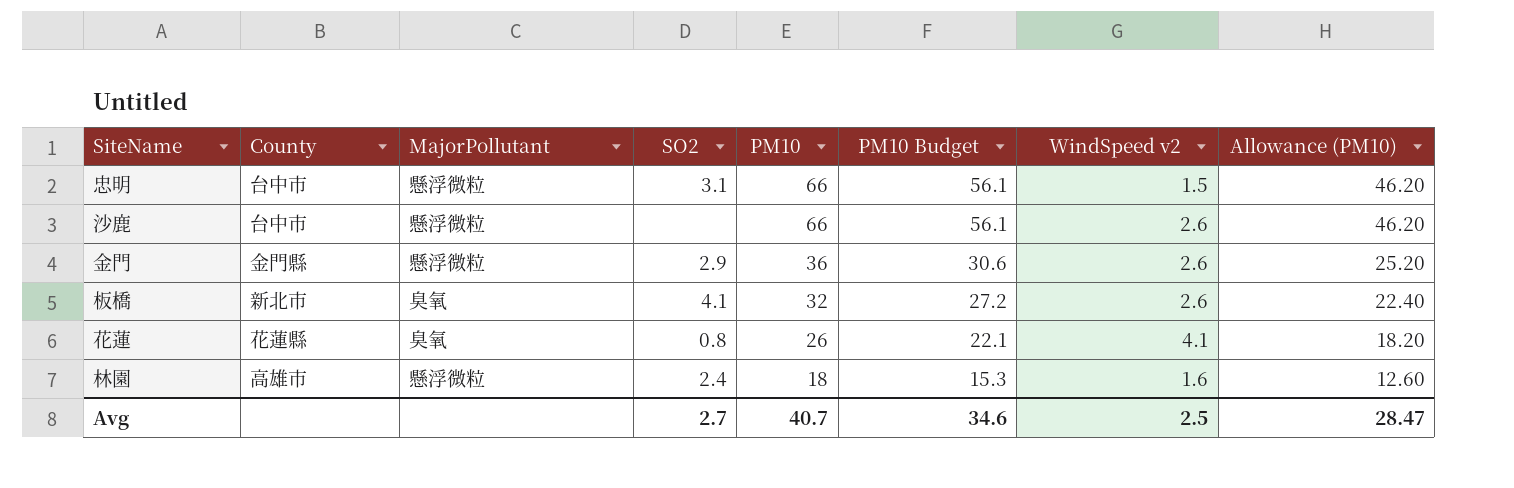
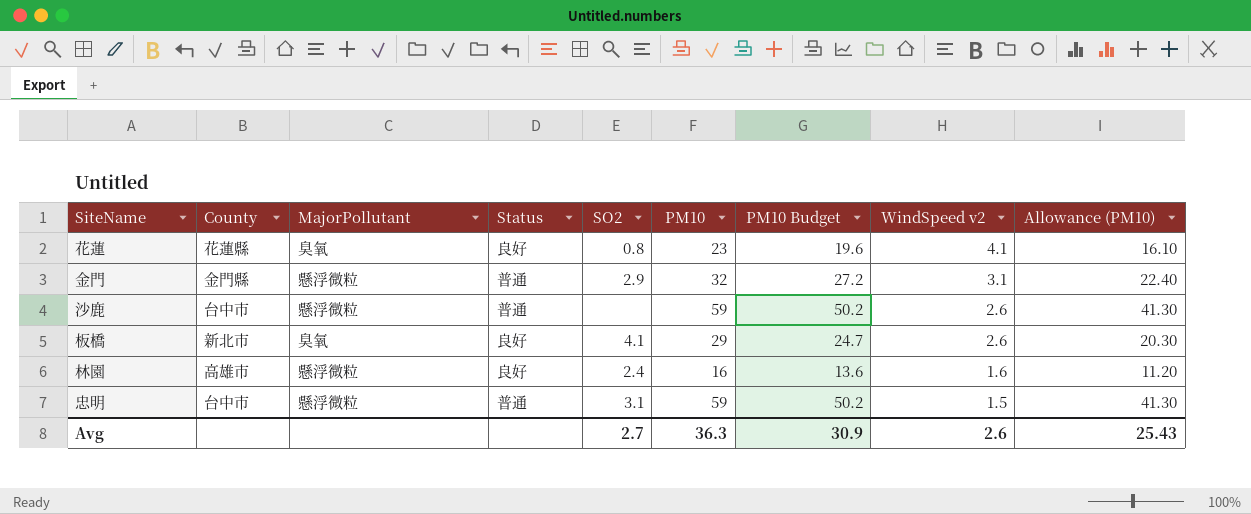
row order: PM10 descending -> WindSpeed v2 descending
column Status | position: none -> 4
花蓮 | PM10: 26 -> 23
花蓮 | PM10 Budget: 22.1 -> 19.6
花蓮 | Allowance (PM10): 18.20 -> 16.10
金門 | PM10: 36 -> 32
金門 | PM10 Budget: 30.6 -> 27.2
金門 | WindSpeed v2: 2.6 -> 3.1
金門 | Allowance (PM10): 25.20 -> 22.40
沙鹿 | PM10: 66 -> 59
沙鹿 | PM10 Budget: 56.1 -> 50.2
沙鹿 | Allowance (PM10): 46.20 -> 41.30
板橋 | PM10: 32 -> 29
板橋 | PM10 Budget: 27.2 -> 24.7
板橋 | Allowance (PM10): 22.40 -> 20.30
林園 | PM10: 18 -> 16
林園 | PM10 Budget: 15.3 -> 13.6
林園 | Allowance (PM10): 12.60 -> 11.20
忠明 | PM10: 66 -> 59
忠明 | PM10 Budget: 56.1 -> 50.2
忠明 | Allowance (PM10): 46.20 -> 41.30
Avg | PM10: 40.7 -> 36.3
Avg | PM10 Budget: 34.6 -> 30.9
Avg | WindSpeed v2: 2.5 -> 2.6
Avg | Allowance (PM10): 28.47 -> 25.43

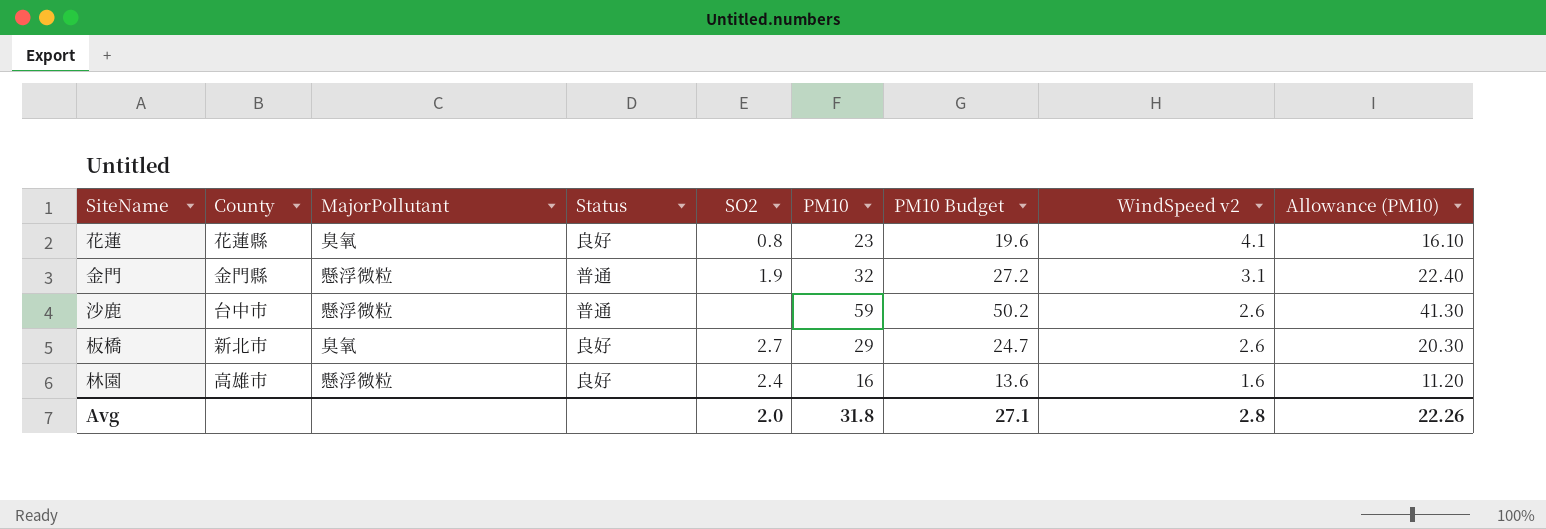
row 忠明: 台中市 | 懸浮微粒 | 普通 | 3.1 | 59 | 50.2 | 1.5 | 41.30 -> none
金門 | SO2: 2.9 -> 1.9
板橋 | SO2: 4.1 -> 2.7
Avg | SO2: 2.7 -> 2.0
Avg | PM10: 36.3 -> 31.8
Avg | PM10 Budget: 30.9 -> 27.1
Avg | WindSpeed v2: 2.6 -> 2.8
Avg | Allowance (PM10): 25.43 -> 22.26

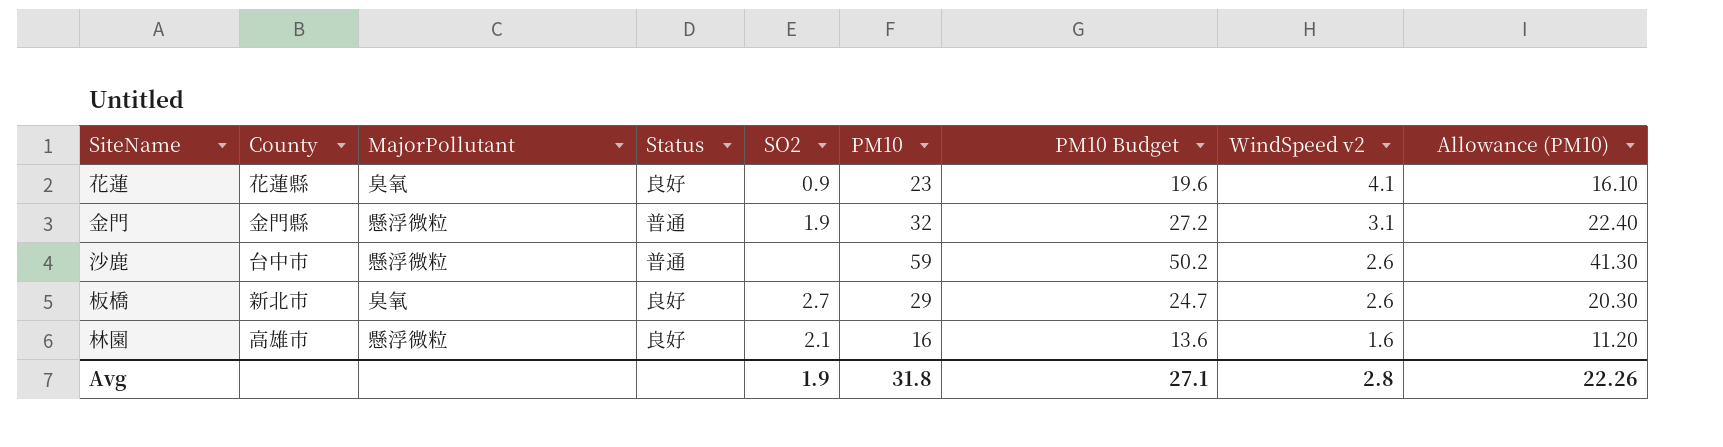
花蓮 | SO2: 0.8 -> 0.9
林園 | SO2: 2.4 -> 2.1
Avg | SO2: 2.0 -> 1.9

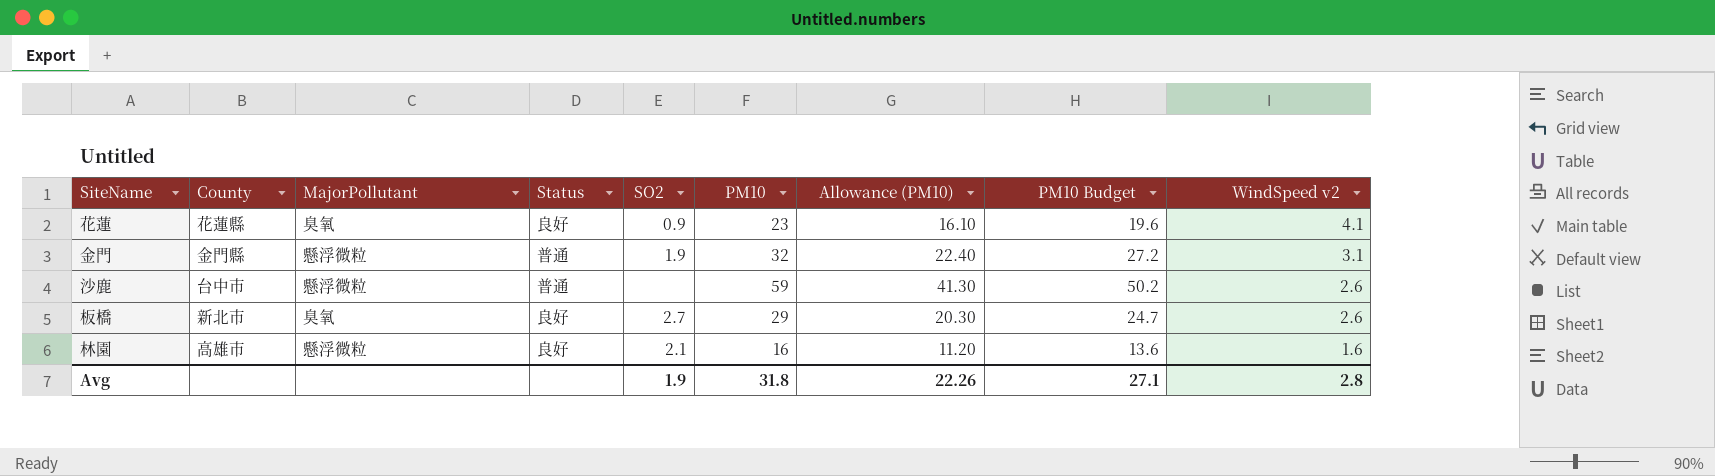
column Allowance (PM10) | position: 9 -> 7

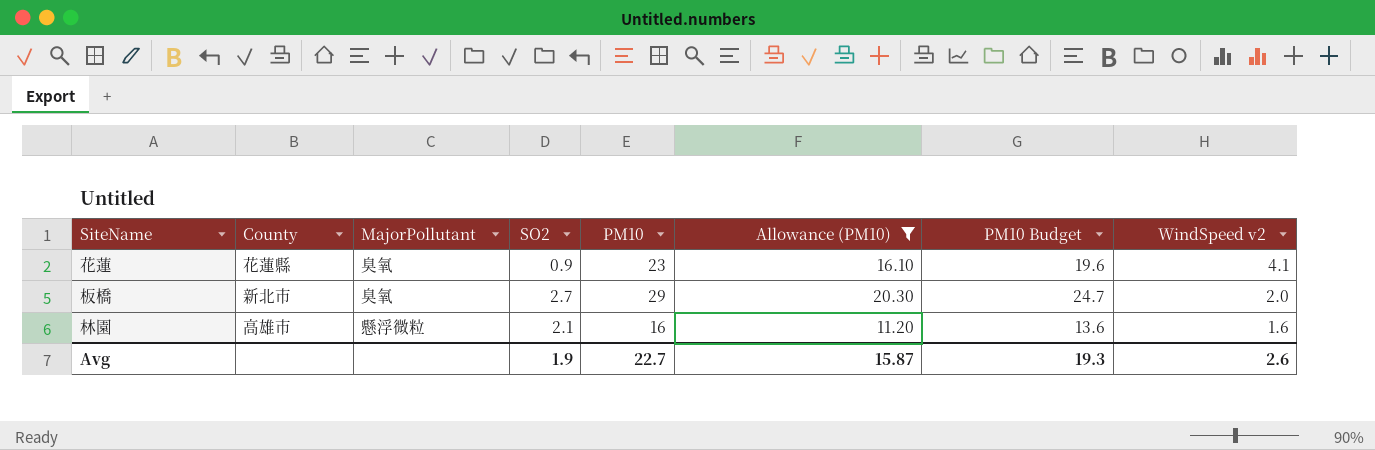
filter: none -> Allowance (PM10) <= 20.30
column Status | position: 4 -> none
板橋 | WindSpeed v2: 2.6 -> 2.0
Avg | PM10: 31.8 -> 22.7
Avg | Allowance (PM10): 22.26 -> 15.87
Avg | PM10 Budget: 27.1 -> 19.3
Avg | WindSpeed v2: 2.8 -> 2.6

